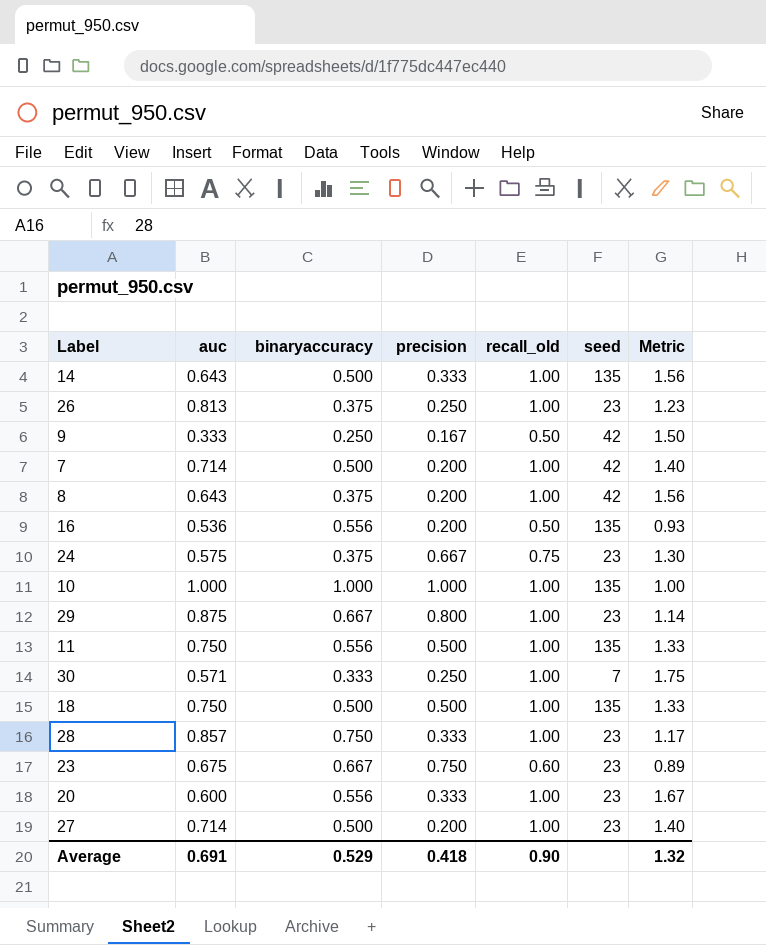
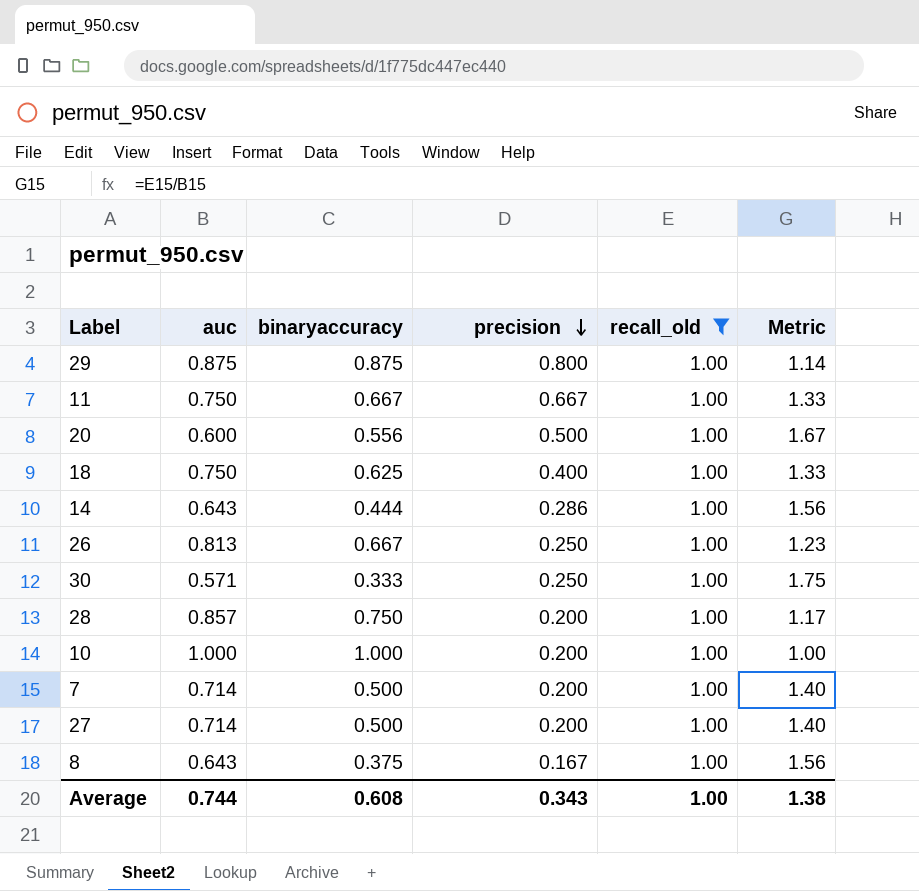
filter: none -> recall_old = 1.00
row order: none -> precision descending
column seed | position: 6 -> none
29 | binaryaccuracy: 0.667 -> 0.875
11 | binaryaccuracy: 0.556 -> 0.667
11 | precision: 0.500 -> 0.667
20 | precision: 0.333 -> 0.500
18 | binaryaccuracy: 0.500 -> 0.625
18 | precision: 0.500 -> 0.400
14 | binaryaccuracy: 0.500 -> 0.444
14 | precision: 0.333 -> 0.286
26 | binaryaccuracy: 0.375 -> 0.667
28 | precision: 0.333 -> 0.200
10 | precision: 1.000 -> 0.200
8 | precision: 0.200 -> 0.167
Average | auc: 0.691 -> 0.744
Average | binaryaccuracy: 0.529 -> 0.608
Average | precision: 0.418 -> 0.343
Average | recall_old: 0.90 -> 1.00
Average | Metric: 1.32 -> 1.38

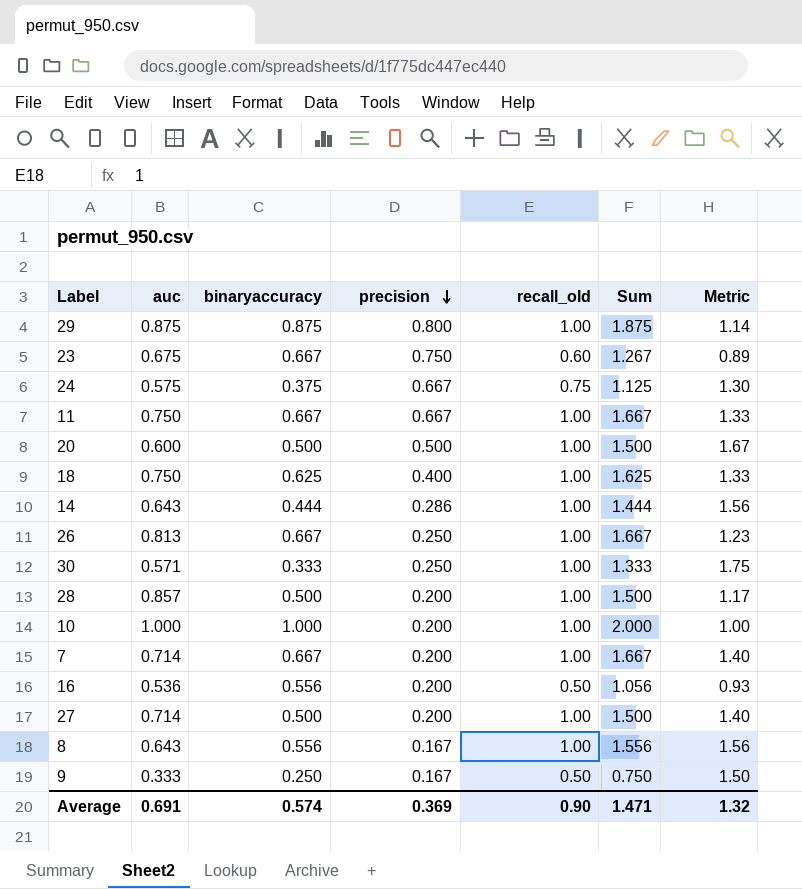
filter: recall_old = 1.00 -> none
column Sum | formula: none -> [binaryaccuracy] + [recall_old]
20 | binaryaccuracy: 0.556 -> 0.500
28 | binaryaccuracy: 0.750 -> 0.500
7 | binaryaccuracy: 0.500 -> 0.667
8 | binaryaccuracy: 0.375 -> 0.556
Average | auc: 0.744 -> 0.691
Average | binaryaccuracy: 0.608 -> 0.574
Average | precision: 0.343 -> 0.369
Average | recall_old: 1.00 -> 0.90
Average | Metric: 1.38 -> 1.32

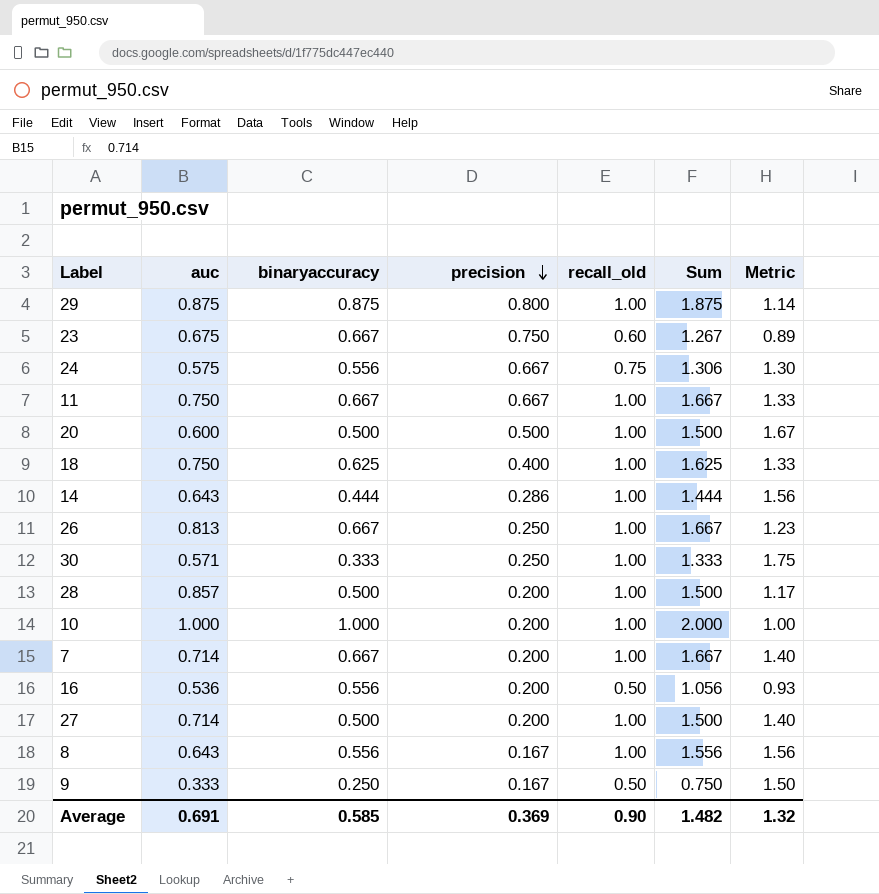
24 | binaryaccuracy: 0.375 -> 0.556
24 | Sum: 1.125 -> 1.306
Average | binaryaccuracy: 0.574 -> 0.585
Average | Sum: 1.471 -> 1.482

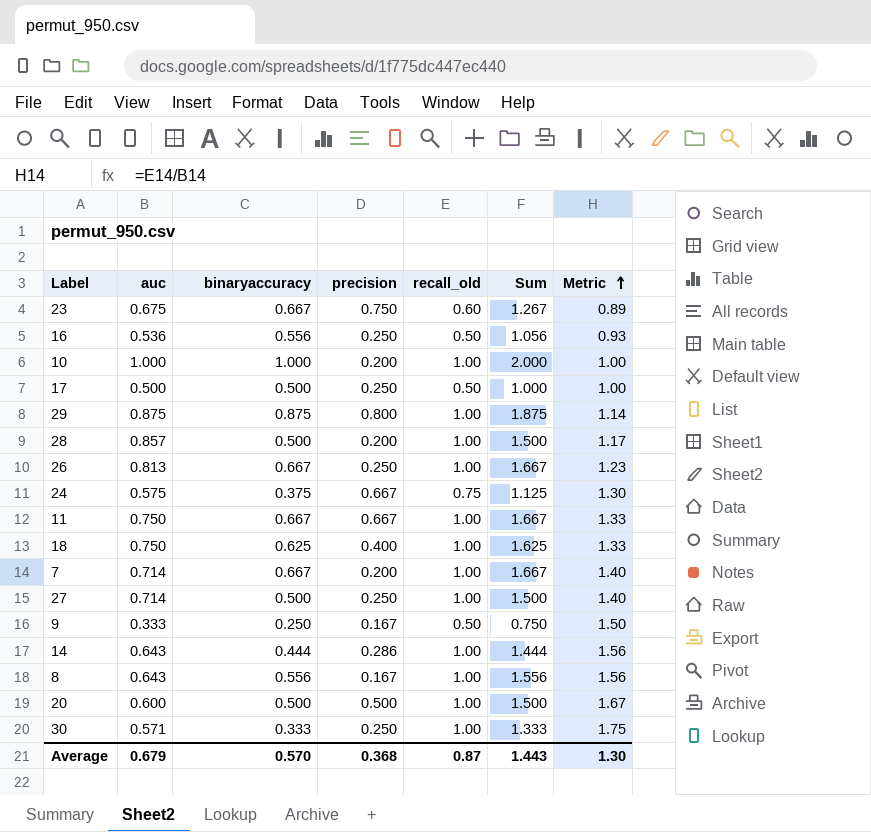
row order: precision descending -> Metric ascending
16 | precision: 0.200 -> 0.250
row 17: none -> 0.500 | 0.500 | 0.250 | 0.50 | 1.000 | 1.00
24 | binaryaccuracy: 0.556 -> 0.375
24 | Sum: 1.306 -> 1.125
27 | precision: 0.200 -> 0.250
Average | auc: 0.691 -> 0.679
Average | binaryaccuracy: 0.585 -> 0.570
Average | precision: 0.369 -> 0.368
Average | recall_old: 0.90 -> 0.87
Average | Sum: 1.482 -> 1.443
Average | Metric: 1.32 -> 1.30

